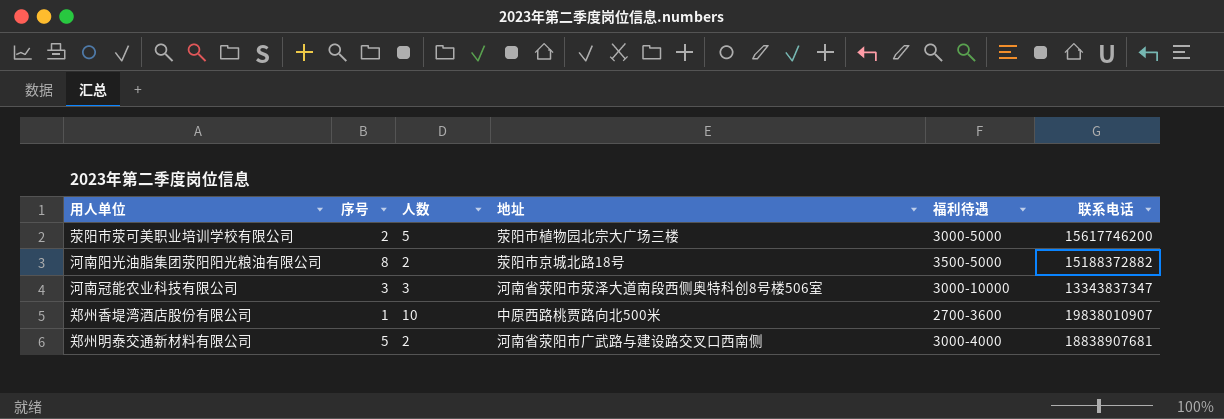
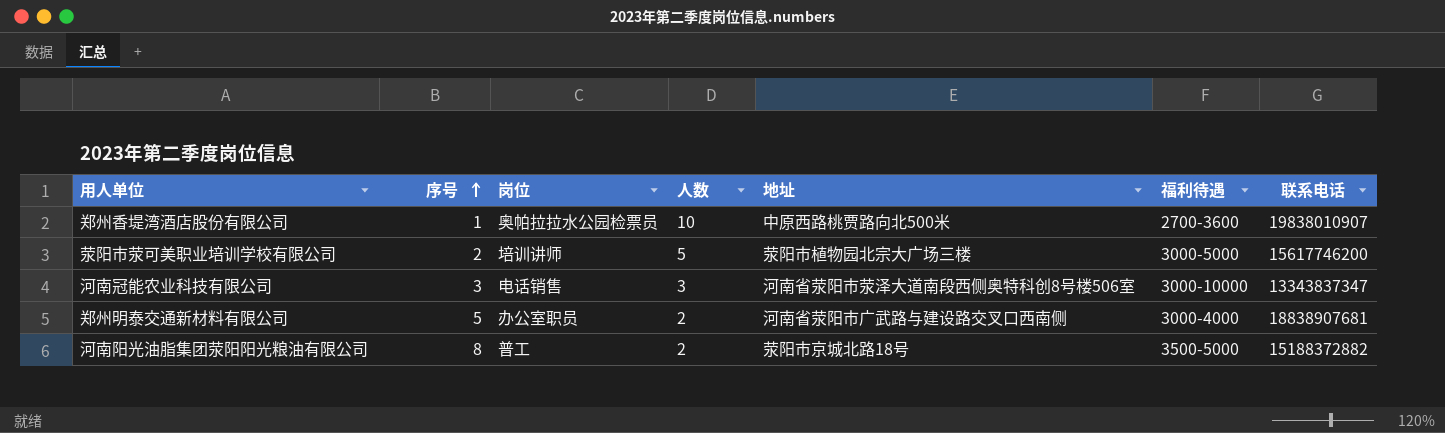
row order: none -> 序号 ascending
column 岗位 | position: none -> 3

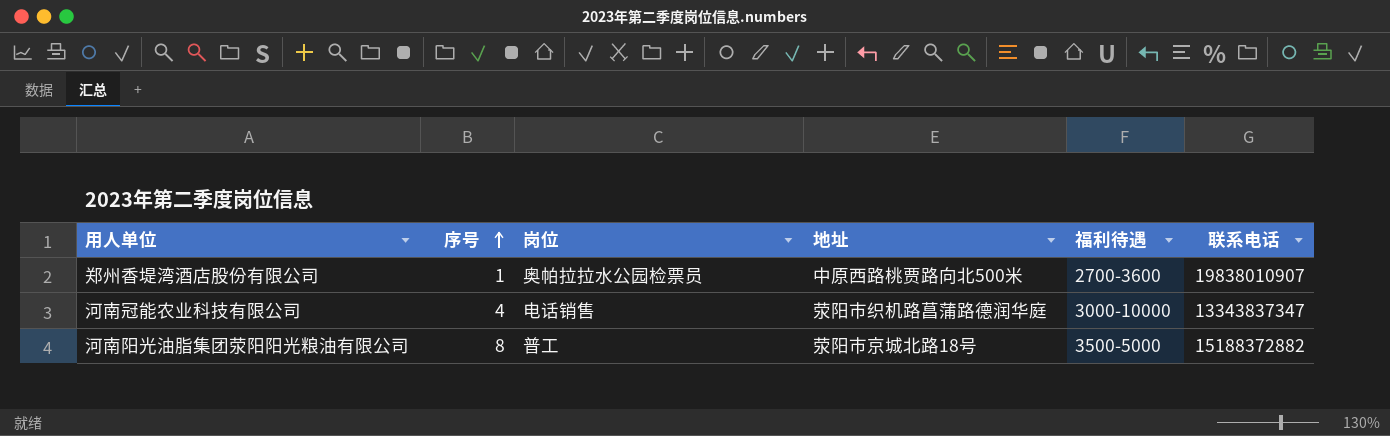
column 人数 | position: 4 -> none
row 荥阳市荥可美职业培训学校有限公司: 2 | 培训讲师 | 5 | 荥阳市植物园北宗大广场三楼 | 3000-5000 | 15617746200 -> none
row 郑州明泰交通新材料有限公司: 5 | 办公室职员 | 2 | 河南省荥阳市广武路与建设路交叉口西南侧 | 3000-4000 | 18838907681 -> none
河南冠能农业科技有限公司 | 序号: 3 -> 4
河南冠能农业科技有限公司 | 地址: 河南省荥阳市荥泽大道南段西侧奥特科创8号楼506室 -> 荥阳市织机路菖蒲路德润华庭

